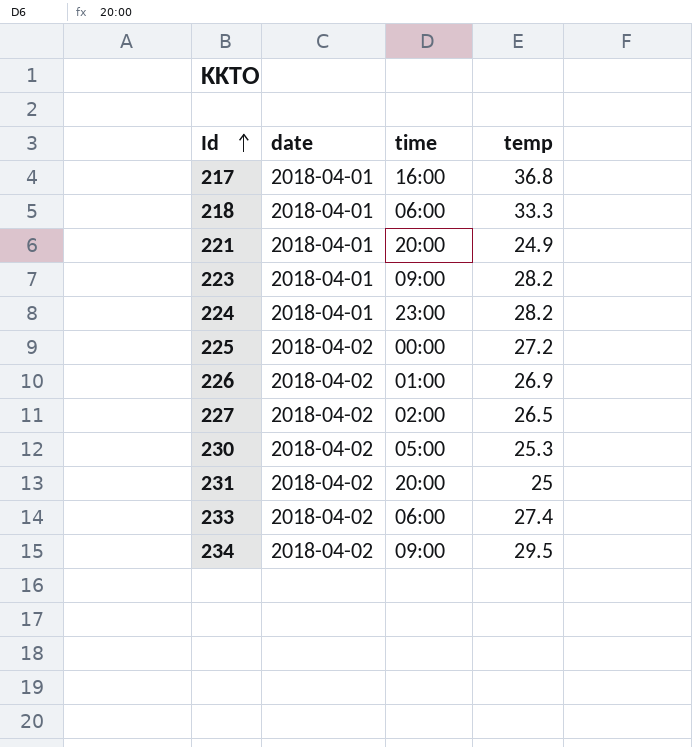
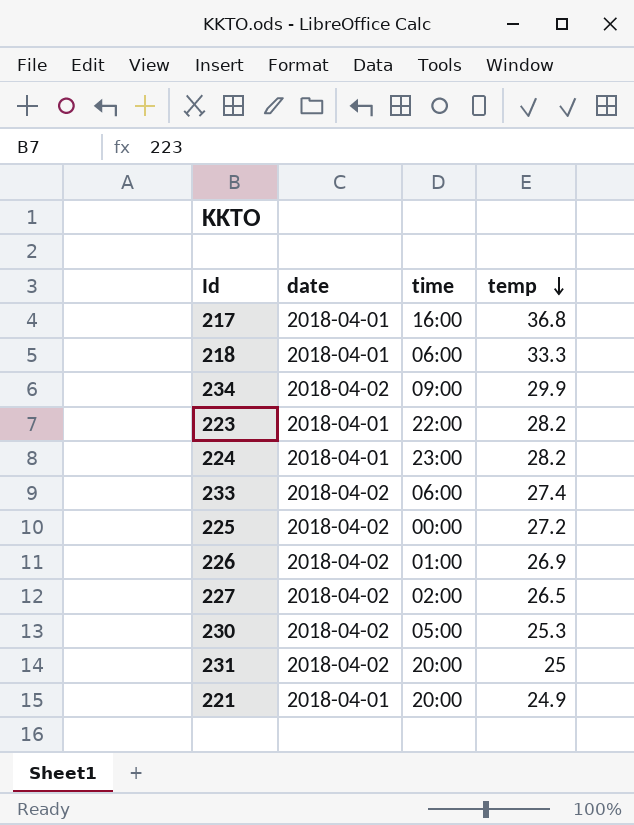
row order: Id ascending -> temp descending
234 | temp: 29.5 -> 29.9
223 | time: 09:00 -> 22:00

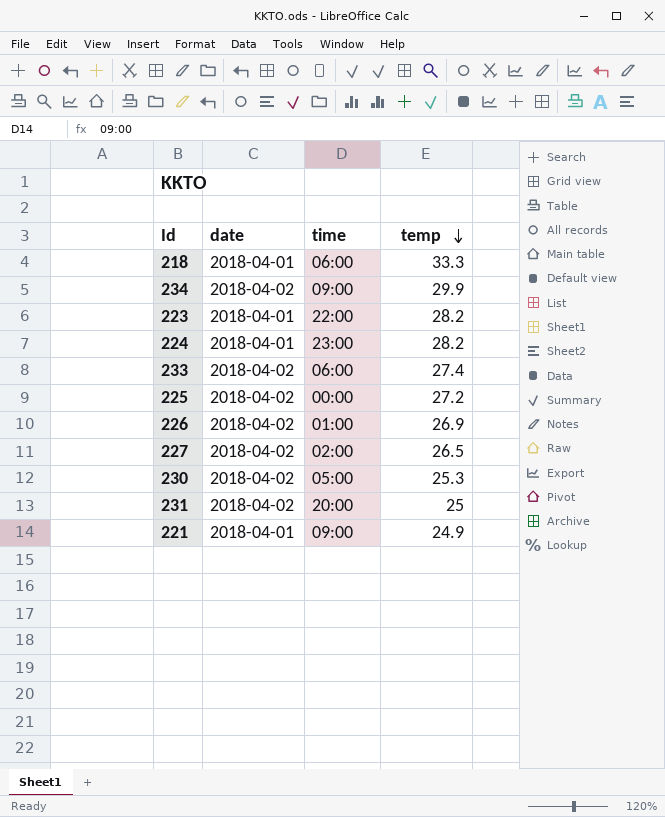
row 217: 2018-04-01 | 16:00 | 36.8 -> none
221 | time: 20:00 -> 09:00

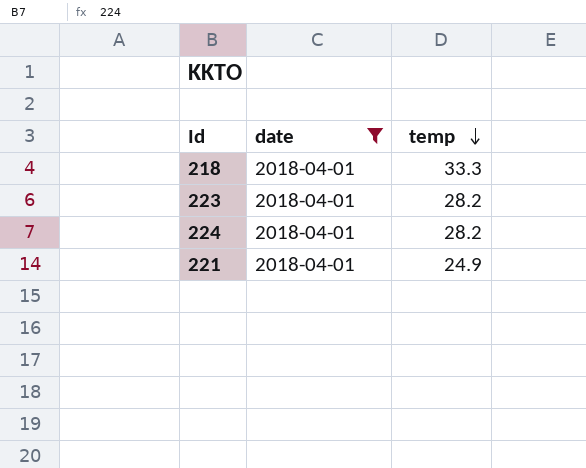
filter: none -> date = 2018-04-01
column time | position: 3 -> none

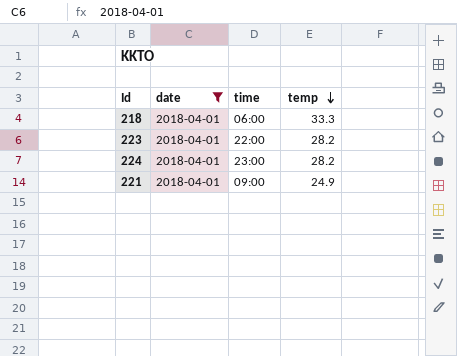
column time | position: none -> 3

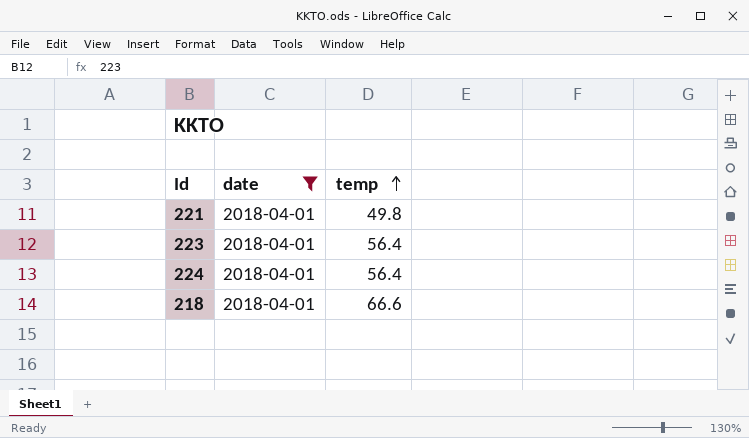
row order: temp descending -> temp ascending
column time | position: 3 -> none
221 | temp: 24.9 -> 49.8
223 | temp: 28.2 -> 56.4
224 | temp: 28.2 -> 56.4
218 | temp: 33.3 -> 66.6

